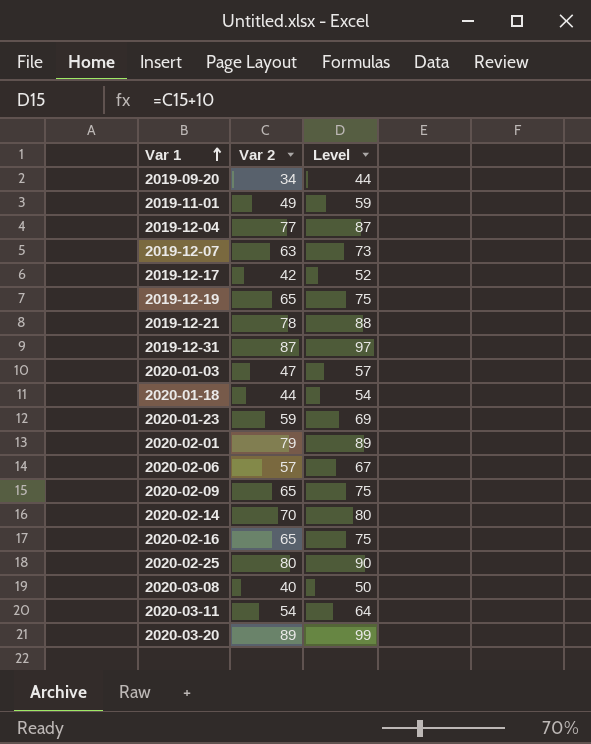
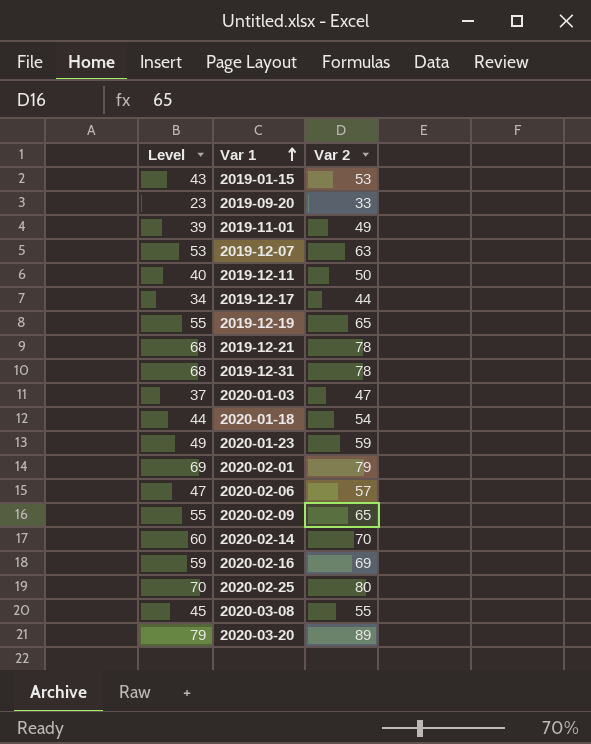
column Level | formula: [Var 2] + 10 -> [Var 2] - 10
column Level | position: 3 -> 1
row 2019-12-04: 77 | 87 -> none
row 2020-03-11: 54 | 64 -> none
row 2019-01-15: none -> 43 | 53
2019-09-20 | Var 2: 34 -> 33
row 2019-12-11: none -> 40 | 50
2019-12-17 | Var 2: 42 -> 44
2019-12-31 | Var 2: 87 -> 78
2020-01-18 | Var 2: 44 -> 54
2020-02-16 | Var 2: 65 -> 69
2020-03-08 | Var 2: 40 -> 55

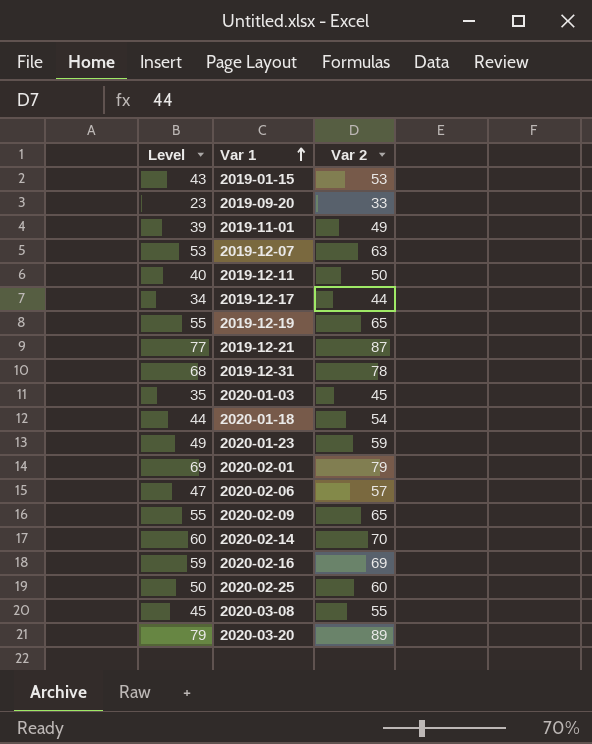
2019-12-21 | Level: 68 -> 77
2019-12-21 | Var 2: 78 -> 87
2020-01-03 | Level: 37 -> 35
2020-01-03 | Var 2: 47 -> 45
2020-02-25 | Level: 70 -> 50
2020-02-25 | Var 2: 80 -> 60

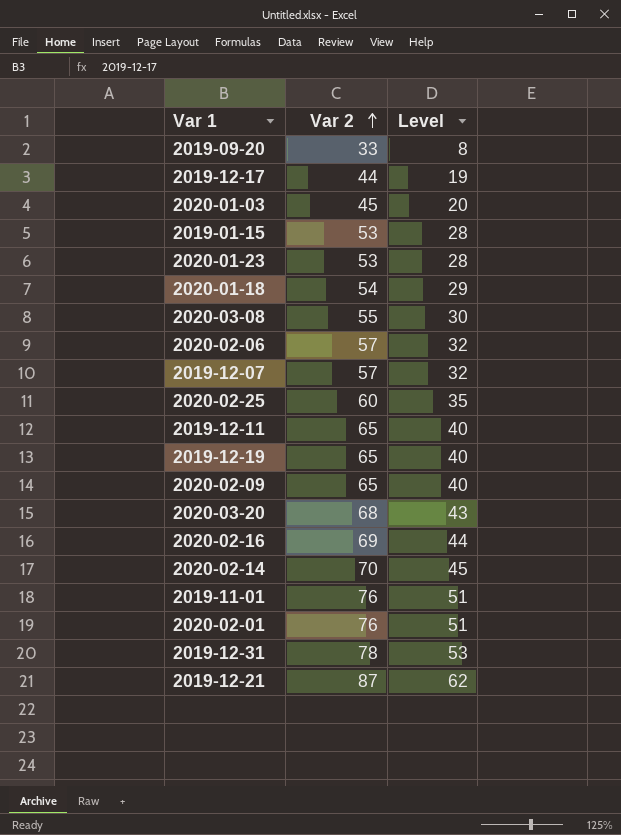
row order: Var 1 ascending -> Var 2 ascending
column Level | formula: [Var 2] - 10 -> [Var 2] - 25
column Level | position: 1 -> 3
2020-01-23 | Var 2: 59 -> 53
2019-12-07 | Var 2: 63 -> 57
2019-12-11 | Var 2: 50 -> 65
2020-03-20 | Var 2: 89 -> 68
2019-11-01 | Var 2: 49 -> 76
2020-02-01 | Var 2: 79 -> 76

